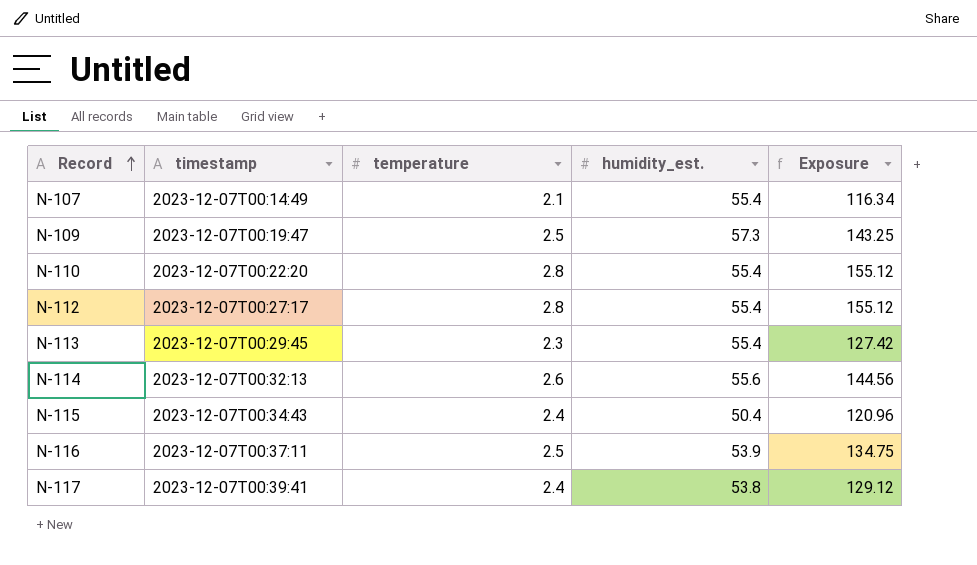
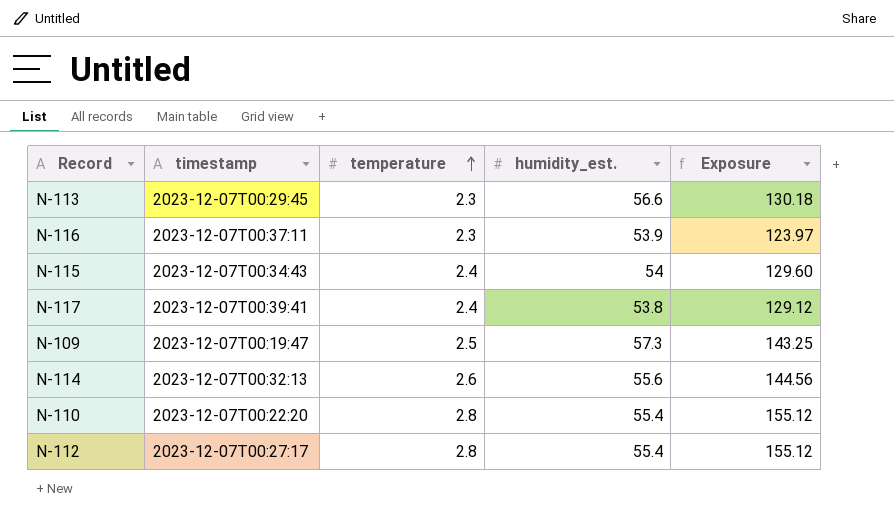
row order: Record ascending -> temperature ascending
row N-107: 2023-12-07T00:14:49 | 2.1 | 55.4 | 116.34 -> none
N-113 | humidity_est.: 55.4 -> 56.6
N-113 | Exposure: 127.42 -> 130.18
N-116 | temperature: 2.5 -> 2.3
N-116 | Exposure: 134.75 -> 123.97
N-115 | humidity_est.: 50.4 -> 54
N-115 | Exposure: 120.96 -> 129.60

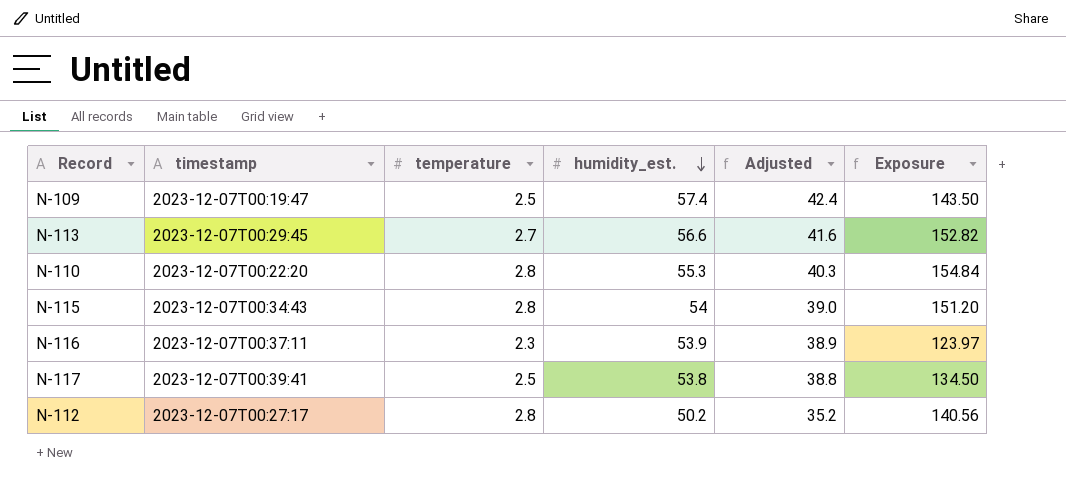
row order: temperature ascending -> humidity_est. descending
column Adjusted | formula: none -> [humidity_est.] - 15
row N-114: 2023-12-07T00:32:13 | 2.6 | 55.6 | 144.56 -> none
N-109 | humidity_est.: 57.3 -> 57.4
N-109 | Exposure: 143.25 -> 143.50
N-113 | temperature: 2.3 -> 2.7
N-113 | Exposure: 130.18 -> 152.82
N-110 | humidity_est.: 55.4 -> 55.3
N-110 | Exposure: 155.12 -> 154.84
N-115 | temperature: 2.4 -> 2.8
N-115 | Exposure: 129.60 -> 151.20
N-117 | temperature: 2.4 -> 2.5
N-117 | Exposure: 129.12 -> 134.50
N-112 | humidity_est.: 55.4 -> 50.2
N-112 | Exposure: 155.12 -> 140.56

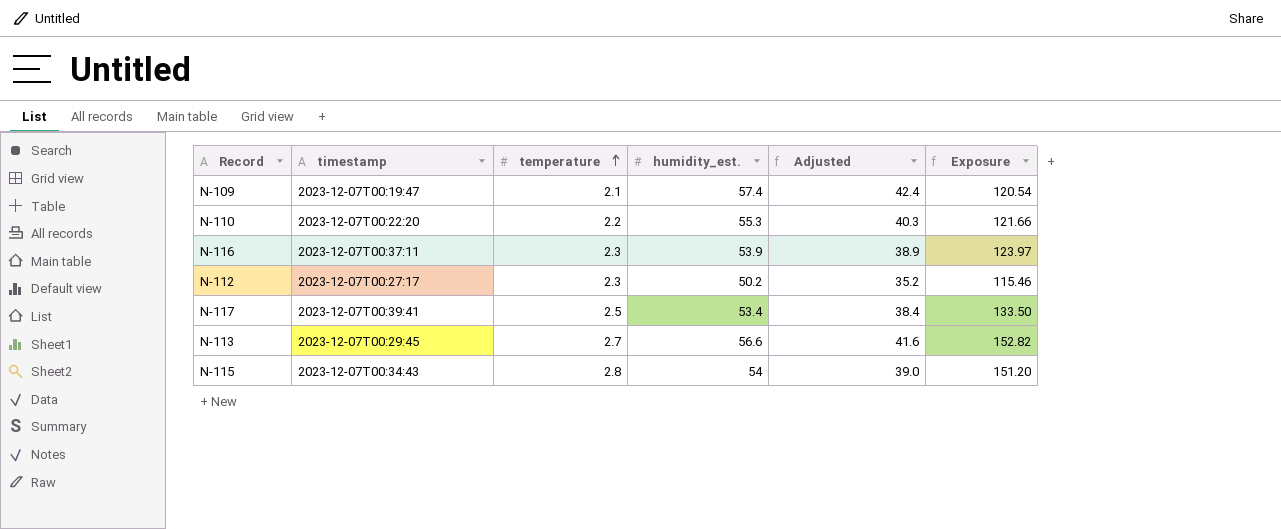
row order: humidity_est. descending -> temperature ascending
N-109 | temperature: 2.5 -> 2.1
N-109 | Exposure: 143.50 -> 120.54
N-110 | temperature: 2.8 -> 2.2
N-110 | Exposure: 154.84 -> 121.66
N-112 | temperature: 2.8 -> 2.3
N-112 | Exposure: 140.56 -> 115.46
N-117 | humidity_est.: 53.8 -> 53.4
N-117 | Adjusted: 38.8 -> 38.4
N-117 | Exposure: 134.50 -> 133.50

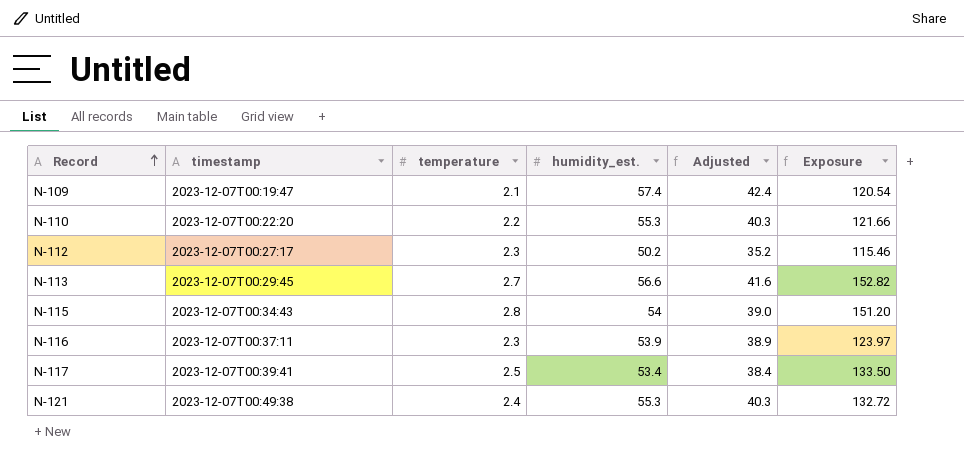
row order: temperature ascending -> Record ascending
row N-121: none -> 2023-12-07T00:49:38 | 2.4 | 55.3 | 40.3 | 132.72

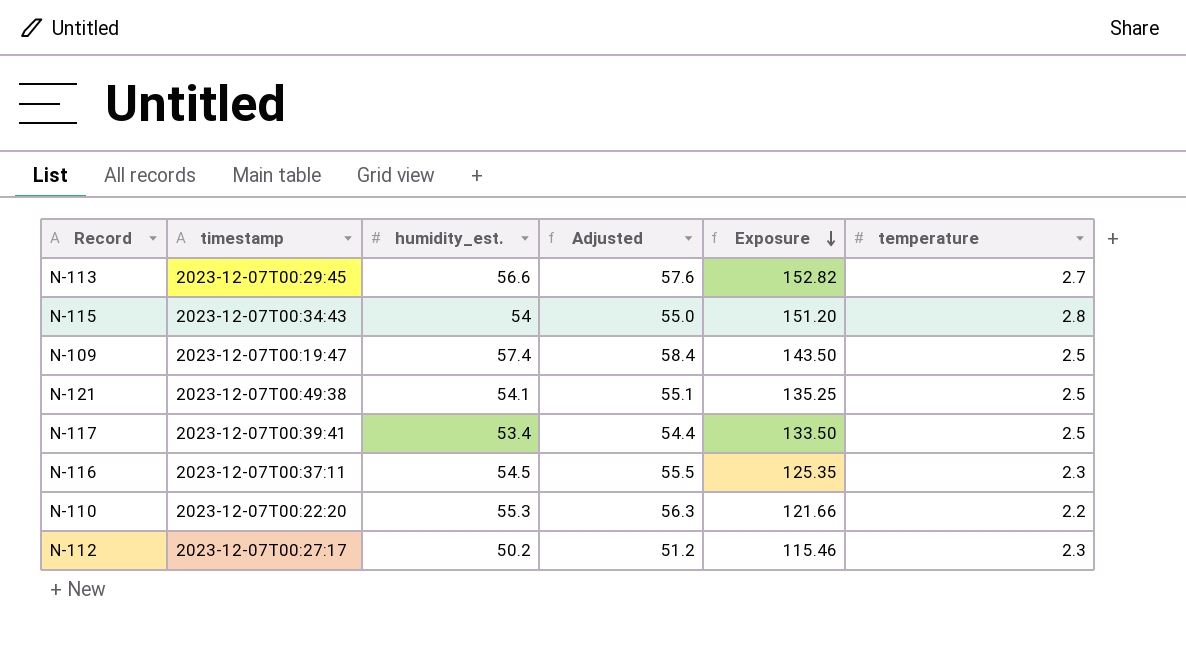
row order: Record ascending -> Exposure descending
column Adjusted | formula: [humidity_est.] - 15 -> [humidity_est.] + 1
column temperature | position: 3 -> 6
N-109 | Exposure: 120.54 -> 143.50
N-109 | temperature: 2.1 -> 2.5
N-121 | humidity_est.: 55.3 -> 54.1
N-121 | Exposure: 132.72 -> 135.25
N-121 | temperature: 2.4 -> 2.5
N-116 | humidity_est.: 53.9 -> 54.5
N-116 | Exposure: 123.97 -> 125.35

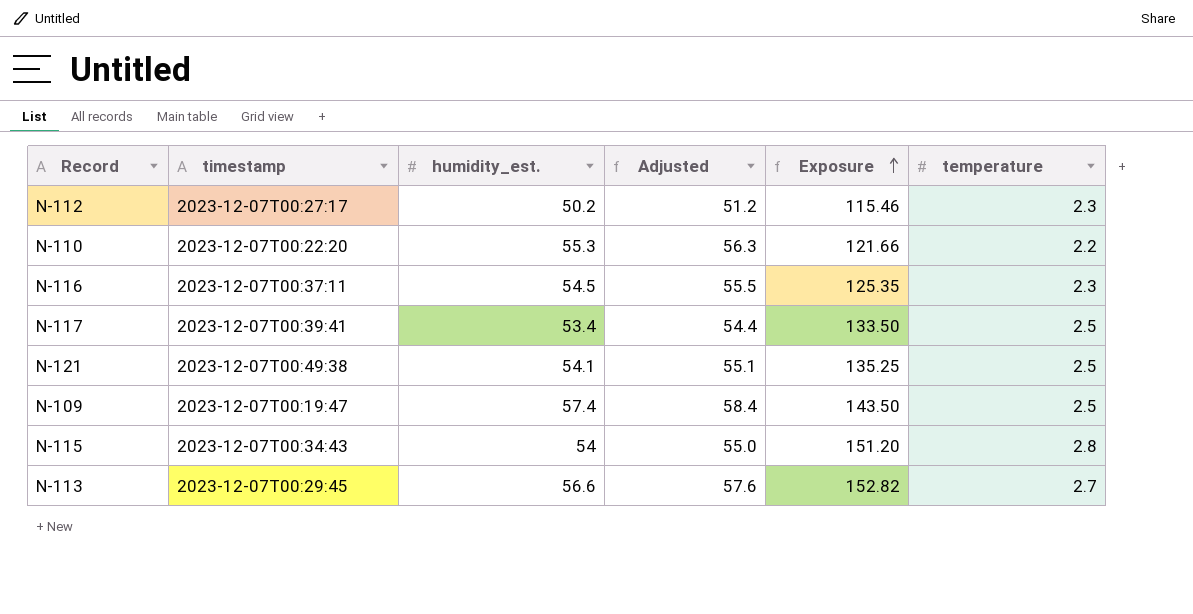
row order: Exposure descending -> Exposure ascending

